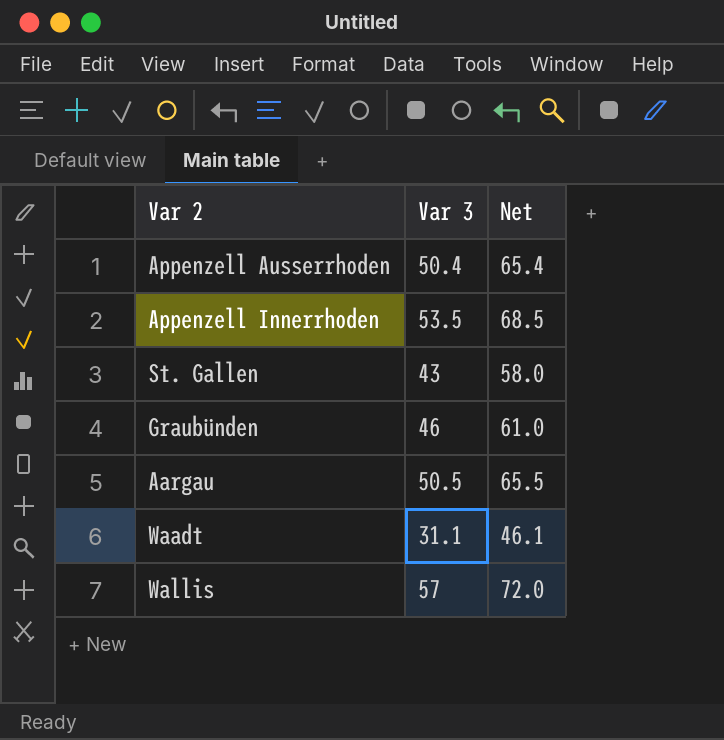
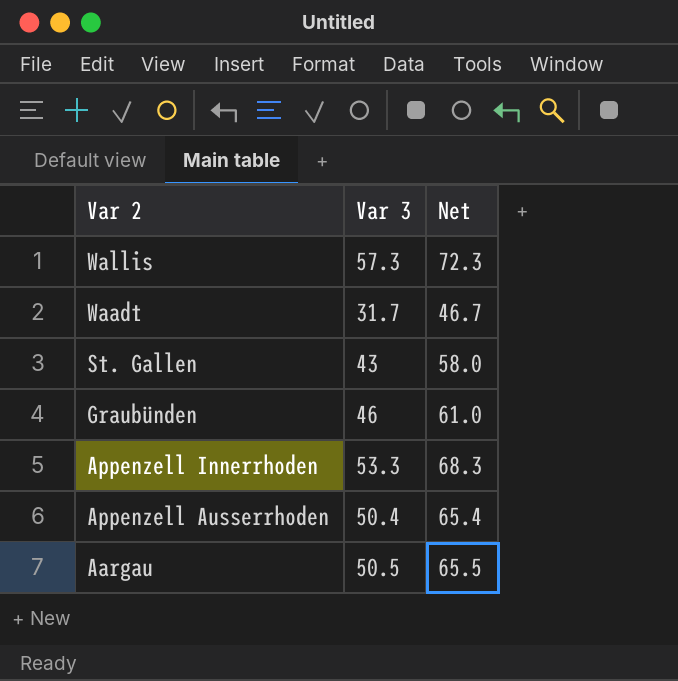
row order: none -> Var 2 descending
Wallis | Var 3: 57 -> 57.3
Wallis | Net: 72.0 -> 72.3
Waadt | Var 3: 31.1 -> 31.7
Waadt | Net: 46.1 -> 46.7
Appenzell Innerrhoden | Var 3: 53.5 -> 53.3
Appenzell Innerrhoden | Net: 68.5 -> 68.3

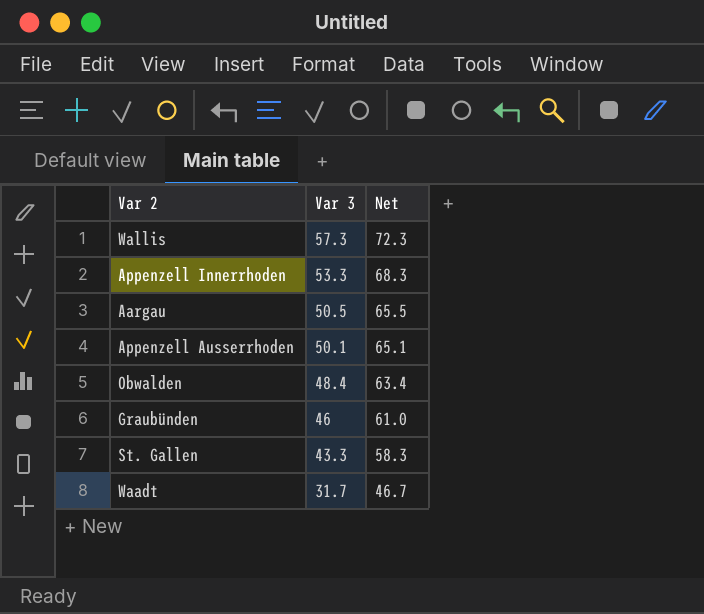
row order: Var 2 descending -> Var 3 descending
Appenzell Ausserrhoden | Var 3: 50.4 -> 50.1
Appenzell Ausserrhoden | Net: 65.4 -> 65.1
row Obwalden: none -> 48.4 | 63.4
St. Gallen | Var 3: 43 -> 43.3
St. Gallen | Net: 58.0 -> 58.3

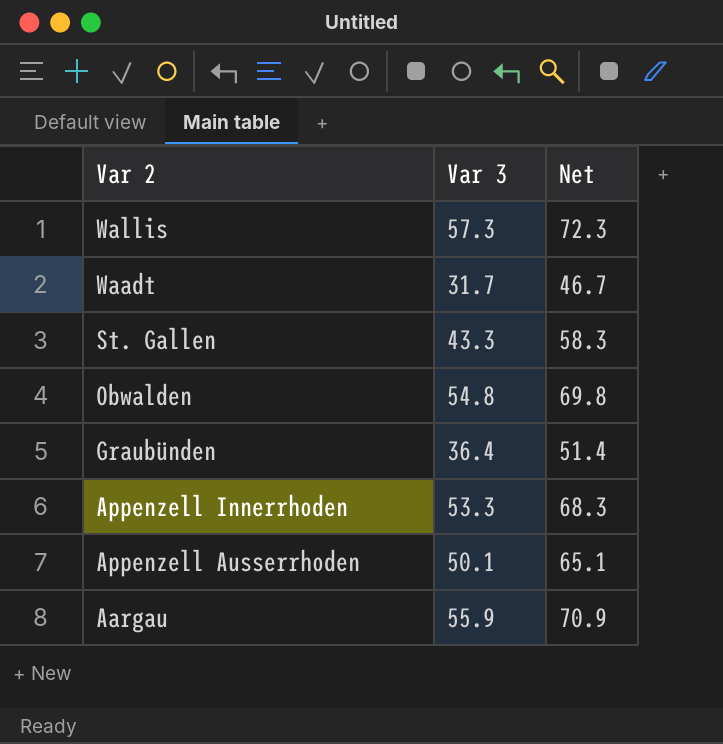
row order: Var 3 descending -> Var 2 descending
Obwalden | Var 3: 48.4 -> 54.8
Obwalden | Net: 63.4 -> 69.8
Graubünden | Var 3: 46 -> 36.4
Graubünden | Net: 61.0 -> 51.4
Aargau | Var 3: 50.5 -> 55.9
Aargau | Net: 65.5 -> 70.9

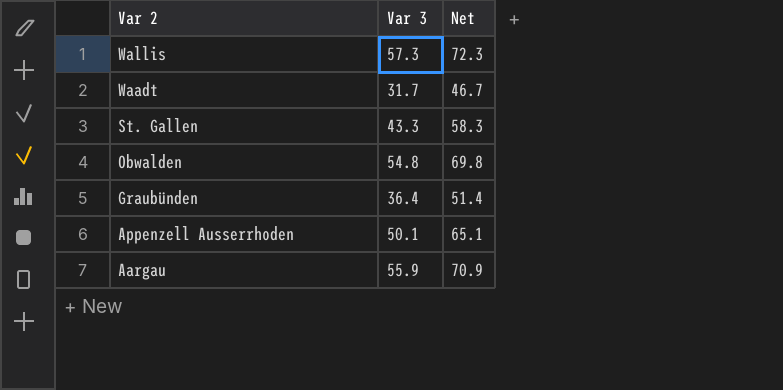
row Appenzell Innerrhoden: 53.3 | 68.3 -> none

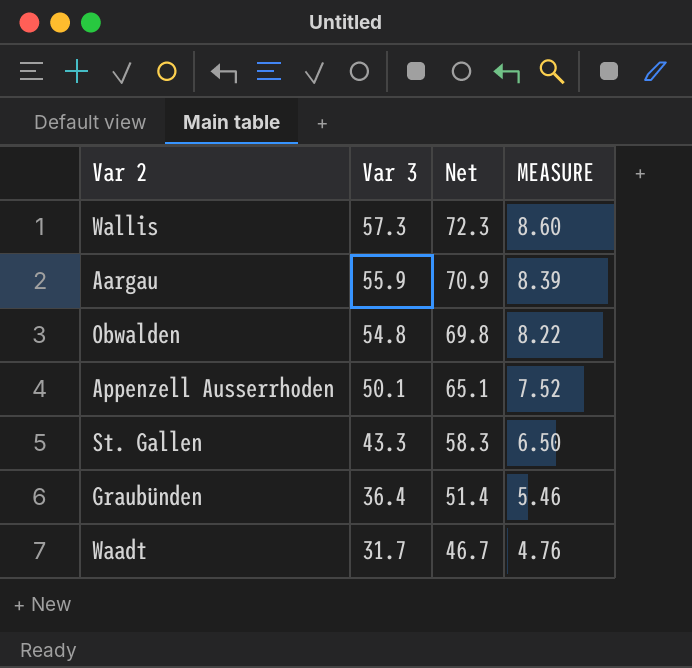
row order: Var 2 descending -> Var 3 descending
column MEASURE | formula: none -> [Var 3] * 0.15

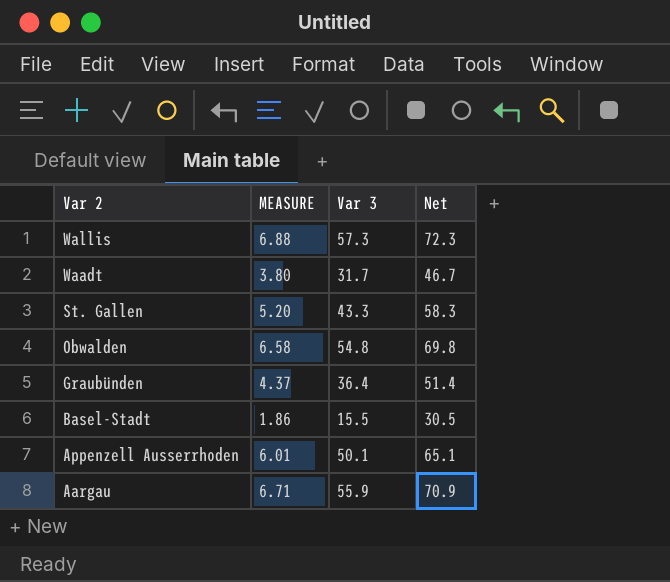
row order: Var 3 descending -> Var 2 descending
column MEASURE | formula: [Var 3] * 0.15 -> [Var 3] * 0.12
column MEASURE | position: 4 -> 2
row Basel-Stadt: none -> 1.86 | 15.5 | 30.5

